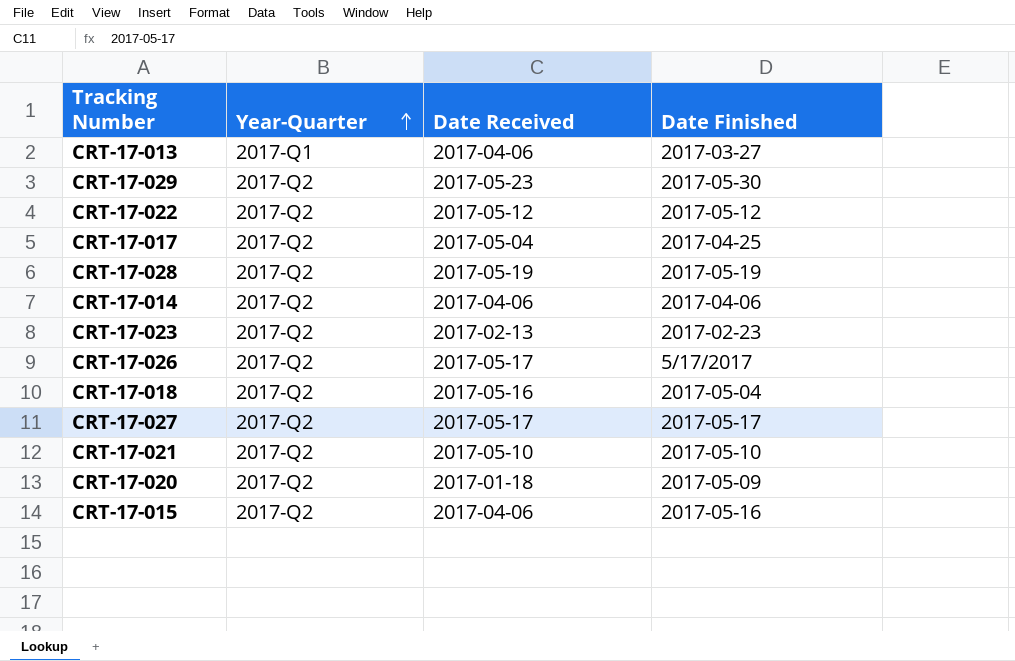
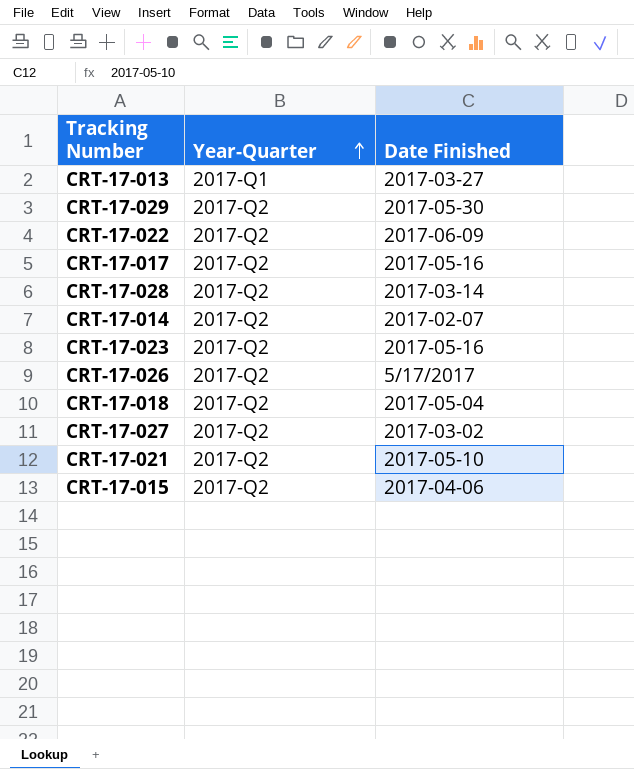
column Date Received | position: 3 -> none
row CRT-17-020: 2017-Q2 | 2017-01-18 | 2017-05-09 -> none
CRT-17-022 | Date Finished: 2017-05-12 -> 2017-06-09
CRT-17-017 | Date Finished: 2017-04-25 -> 2017-05-16
CRT-17-028 | Date Finished: 2017-05-19 -> 2017-03-14
CRT-17-014 | Date Finished: 2017-04-06 -> 2017-02-07
CRT-17-023 | Date Finished: 2017-02-23 -> 2017-05-16
CRT-17-027 | Date Finished: 2017-05-17 -> 2017-03-02
CRT-17-015 | Date Finished: 2017-05-16 -> 2017-04-06

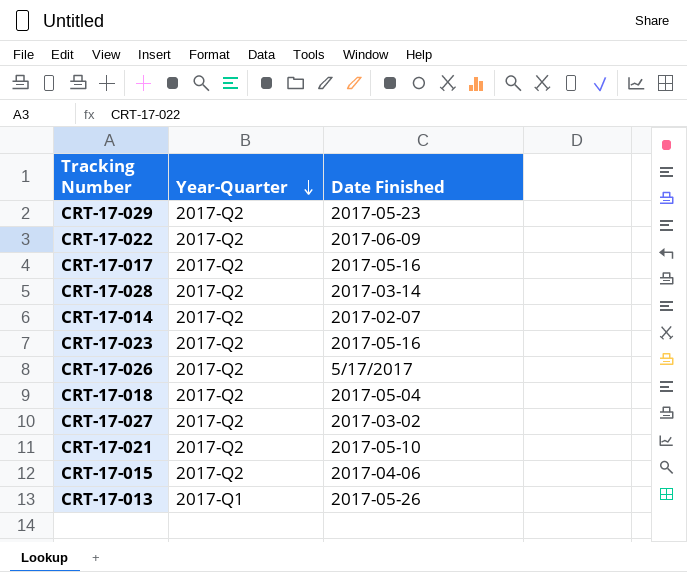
row order: Year-Quarter ascending -> Year-Quarter descending
CRT-17-029 | Date Finished: 2017-05-30 -> 2017-05-23
CRT-17-013 | Date Finished: 2017-03-27 -> 2017-05-26

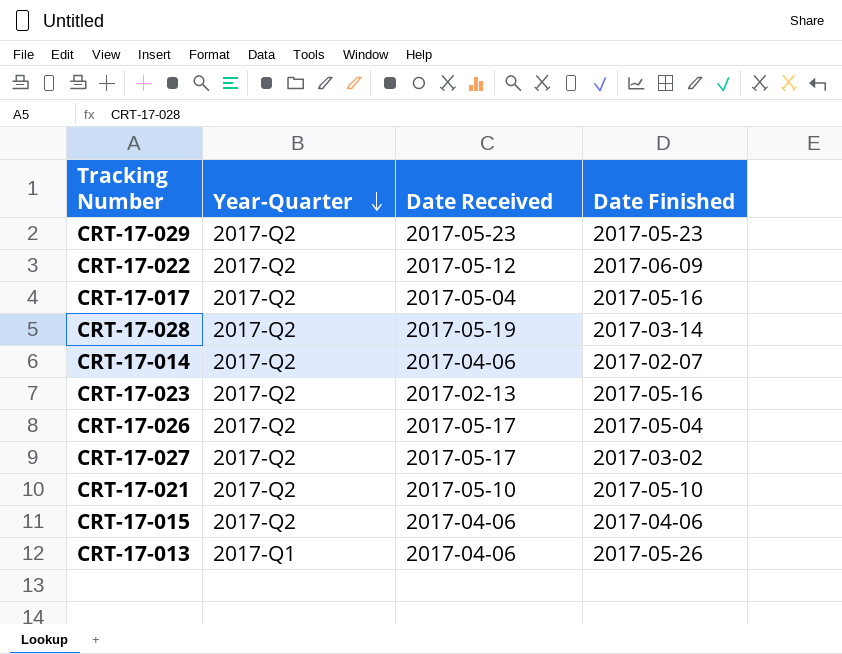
column Date Received | position: none -> 3
row CRT-17-018: 2017-Q2 | 2017-05-04 -> none
CRT-17-026 | Date Finished: 5/17/2017 -> 2017-05-04

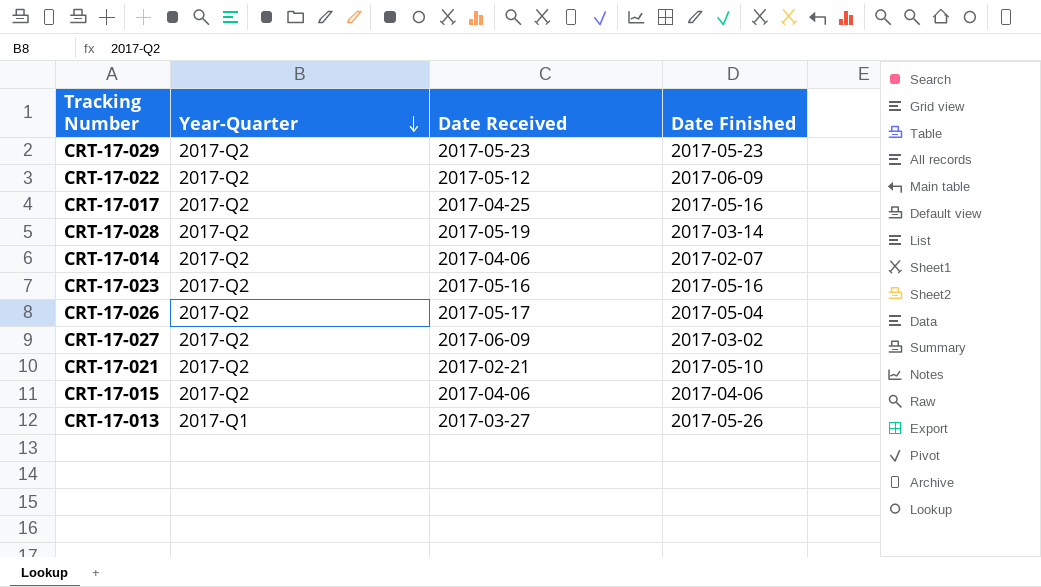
CRT-17-017 | Date Received: 2017-05-04 -> 2017-04-25
CRT-17-023 | Date Received: 2017-02-13 -> 2017-05-16
CRT-17-027 | Date Received: 2017-05-17 -> 2017-06-09
CRT-17-021 | Date Received: 2017-05-10 -> 2017-02-21
CRT-17-013 | Date Received: 2017-04-06 -> 2017-03-27

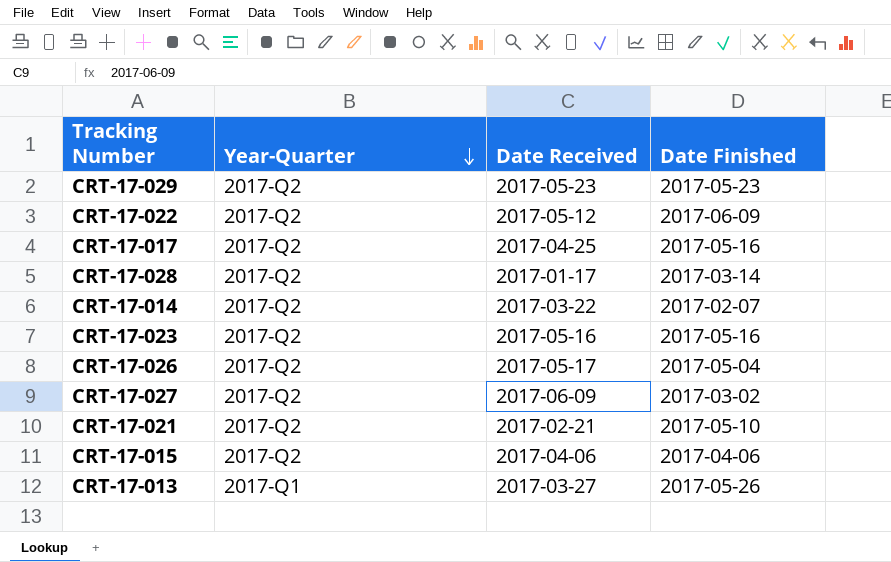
CRT-17-028 | Date Received: 2017-05-19 -> 2017-01-17
CRT-17-014 | Date Received: 2017-04-06 -> 2017-03-22

